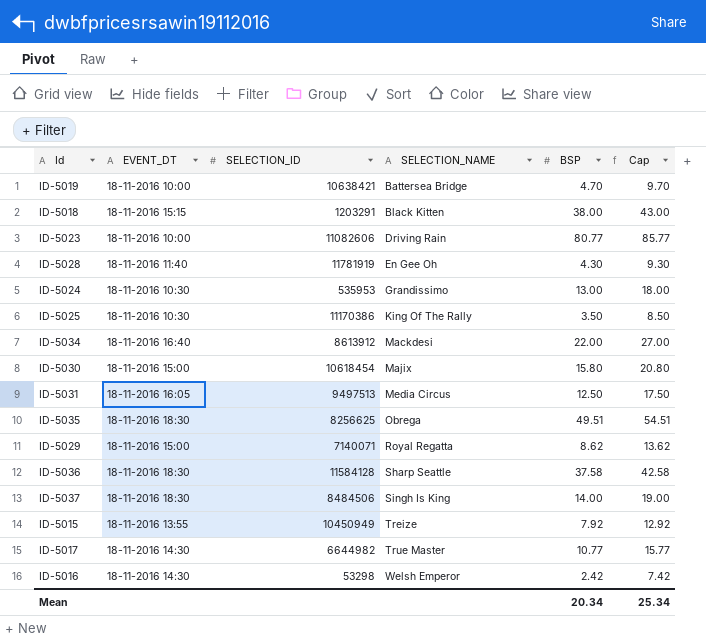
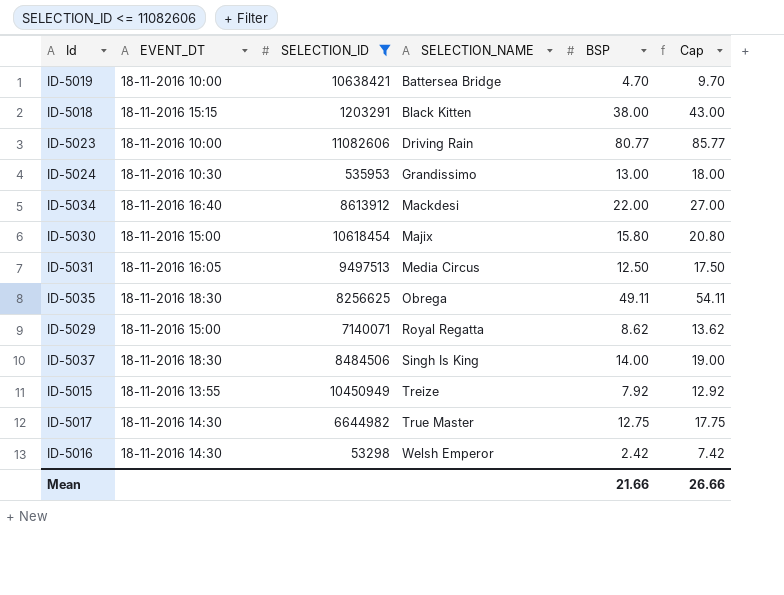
filter: none -> SELECTION_ID <= 11082606
ID-5035 | BSP: 49.51 -> 49.11
ID-5035 | Cap: 54.51 -> 54.11
ID-5017 | BSP: 10.77 -> 12.75
ID-5017 | Cap: 15.77 -> 17.75
Mean | BSP: 20.34 -> 21.66
Mean | Cap: 25.34 -> 26.66

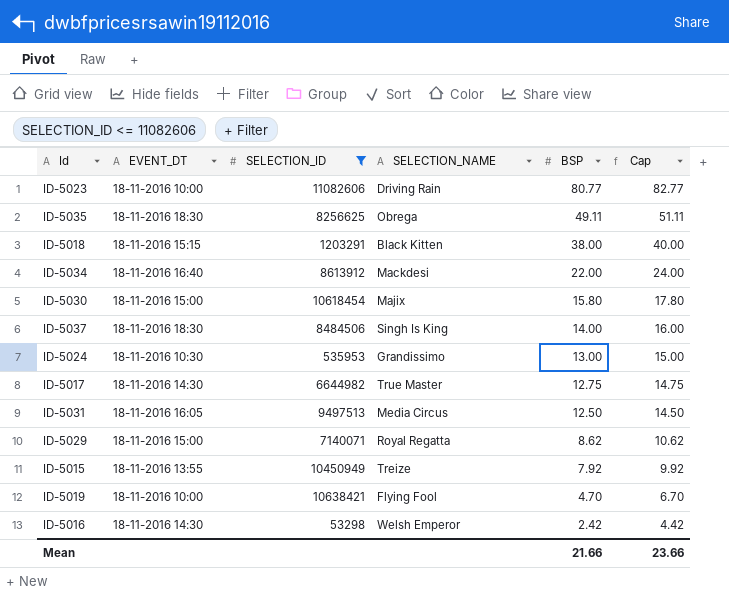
row order: SELECTION_NAME ascending -> BSP descending
column Cap | formula: [BSP] + 5 -> [BSP] + 2
ID-5019 | SELECTION_NAME: Battersea Bridge -> Flying Fool
Mean | Cap: 26.66 -> 23.66

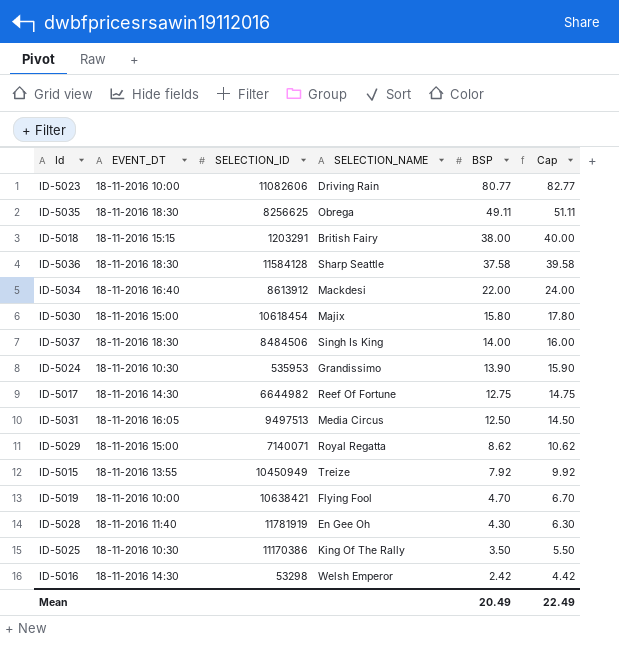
filter: SELECTION_ID <= 11082606 -> none
ID-5018 | SELECTION_NAME: Black Kitten -> British Fairy
ID-5024 | BSP: 13.00 -> 13.90
ID-5024 | Cap: 15.00 -> 15.90
ID-5017 | SELECTION_NAME: True Master -> Reef Of Fortune
Mean | BSP: 21.66 -> 20.49
Mean | Cap: 23.66 -> 22.49

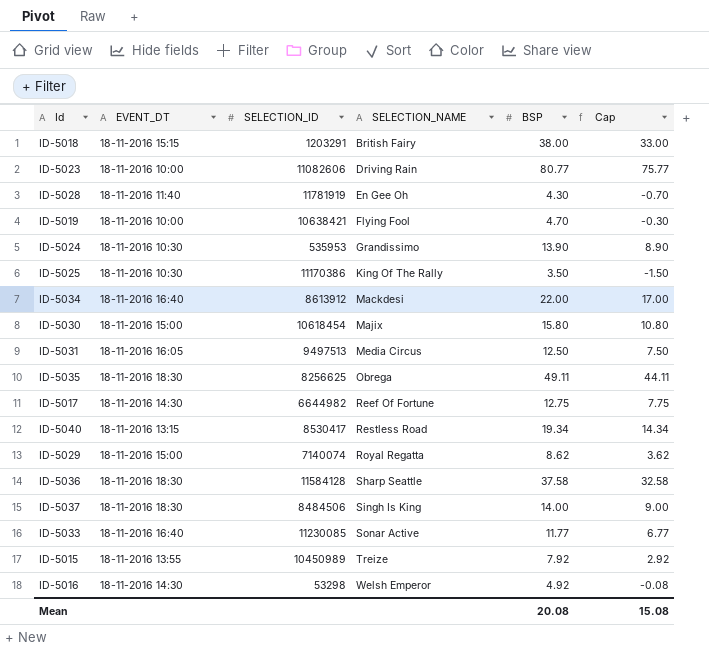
row order: BSP descending -> SELECTION_NAME ascending
column Cap | formula: [BSP] + 2 -> [BSP] - 5
row ID-5040: none -> 18-11-2016 13:15 | 8530417 | Restless Road | 19.34 | 14.34
ID-5029 | SELECTION_ID: 7140071 -> 7140074
row ID-5033: none -> 18-11-2016 16:40 | 11230085 | Sonar Active | 11.77 | 6.77
ID-5015 | SELECTION_ID: 10450949 -> 10450989
ID-5016 | BSP: 2.42 -> 4.92
Mean | BSP: 20.49 -> 20.08
Mean | Cap: 22.49 -> 15.08

